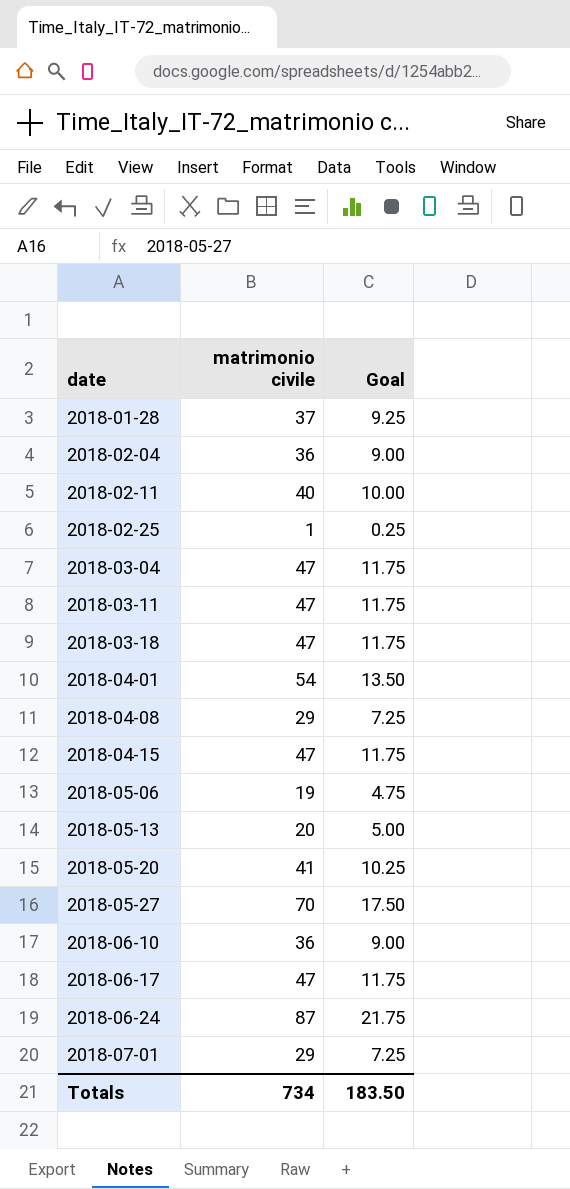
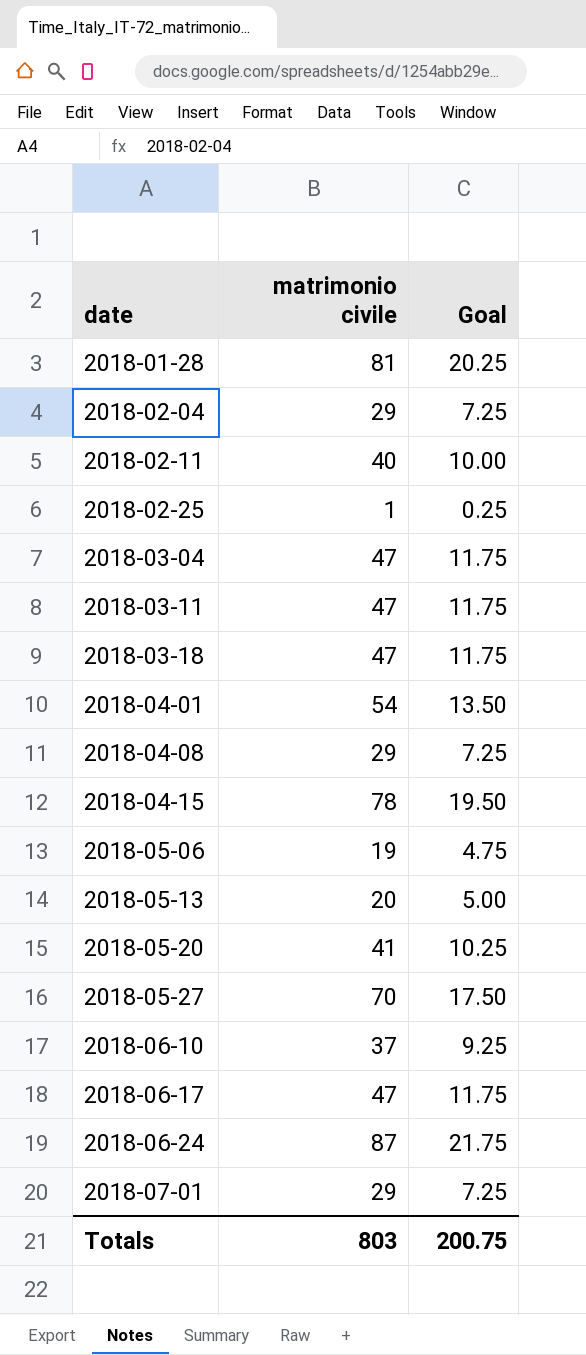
2018-01-28 | matrimonio civile: 37 -> 81
2018-01-28 | Goal: 9.25 -> 20.25
2018-02-04 | matrimonio civile: 36 -> 29
2018-02-04 | Goal: 9.00 -> 7.25
2018-04-15 | matrimonio civile: 47 -> 78
2018-04-15 | Goal: 11.75 -> 19.50
2018-06-10 | matrimonio civile: 36 -> 37
2018-06-10 | Goal: 9.00 -> 9.25
Totals | matrimonio civile: 734 -> 803
Totals | Goal: 183.50 -> 200.75

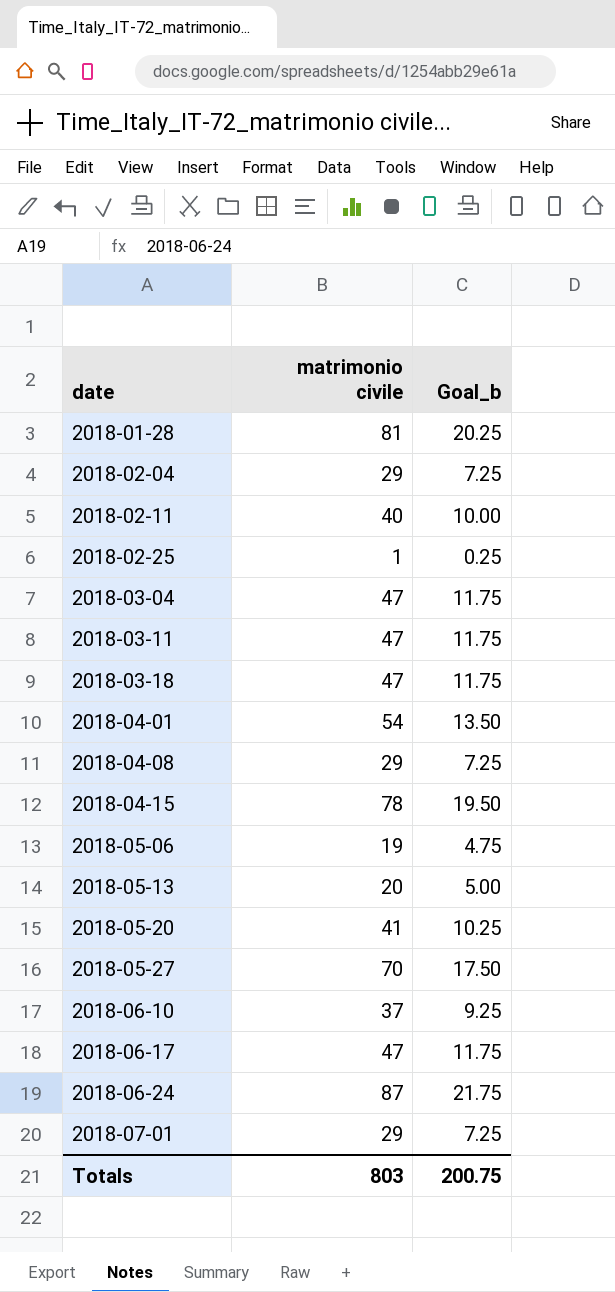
column name: Goal -> Goal_b

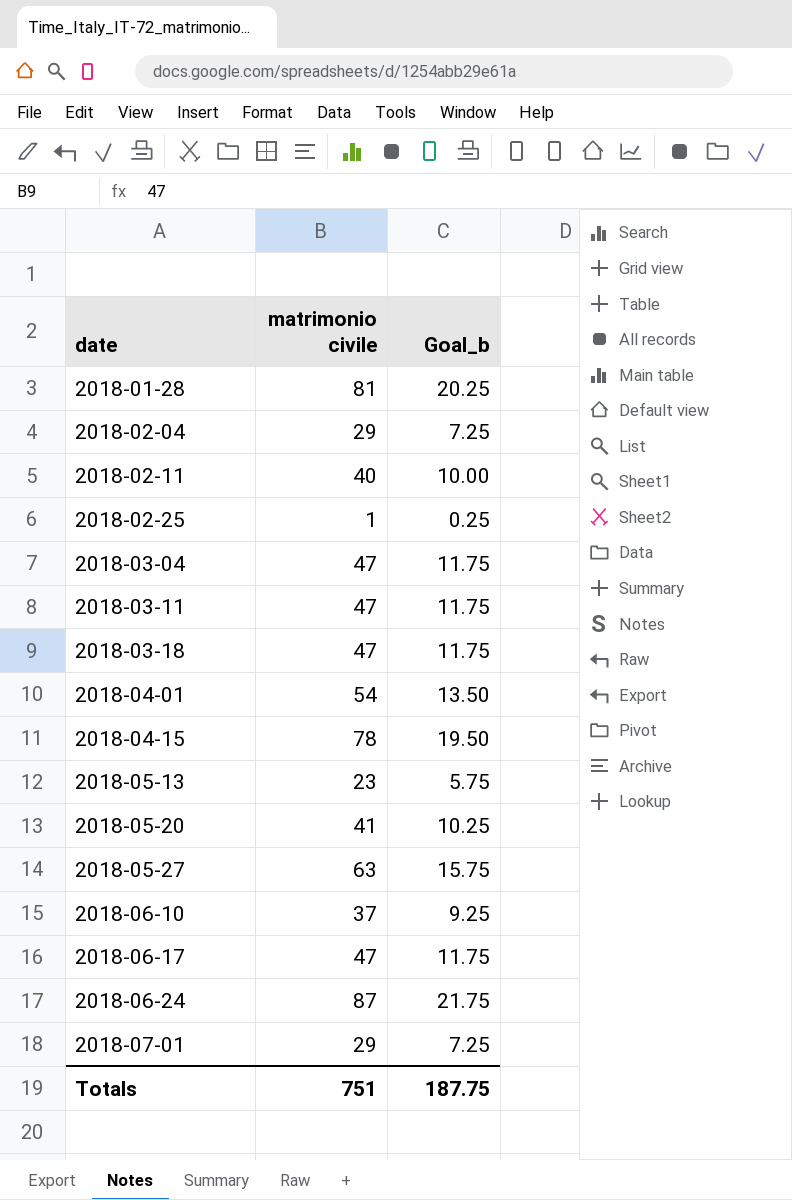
row 2018-04-08: 29 | 7.25 -> none
row 2018-05-06: 19 | 4.75 -> none
2018-05-13 | matrimonio civile: 20 -> 23
2018-05-13 | Goal_b: 5.00 -> 5.75
2018-05-27 | matrimonio civile: 70 -> 63
2018-05-27 | Goal_b: 17.50 -> 15.75
Totals | matrimonio civile: 803 -> 751
Totals | Goal_b: 200.75 -> 187.75

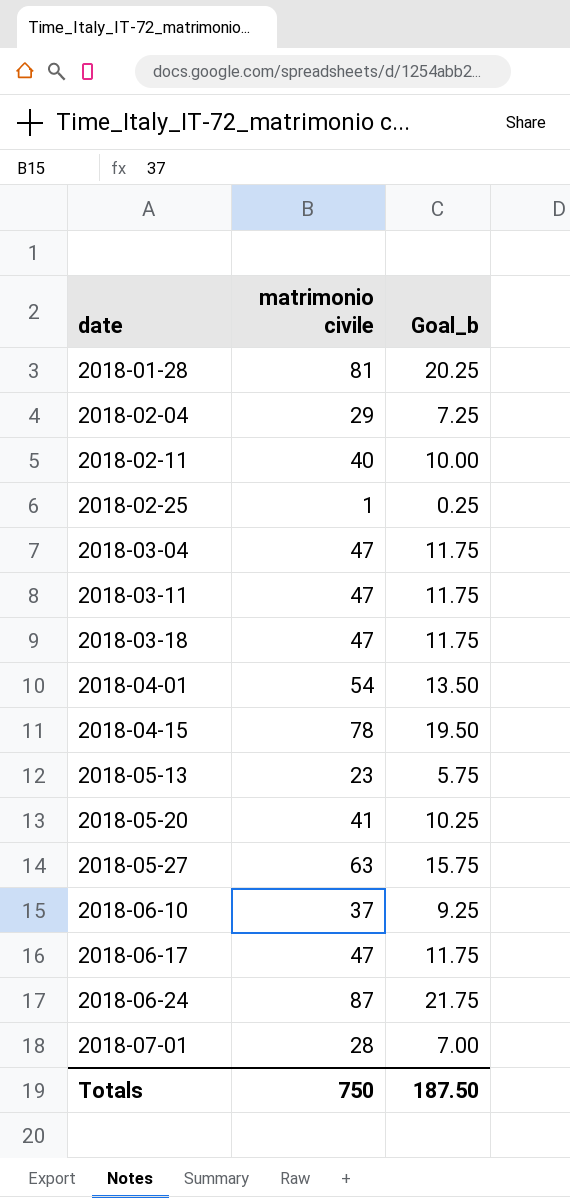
2018-07-01 | matrimonio civile: 29 -> 28
2018-07-01 | Goal_b: 7.25 -> 7.00
Totals | matrimonio civile: 751 -> 750
Totals | Goal_b: 187.75 -> 187.50

